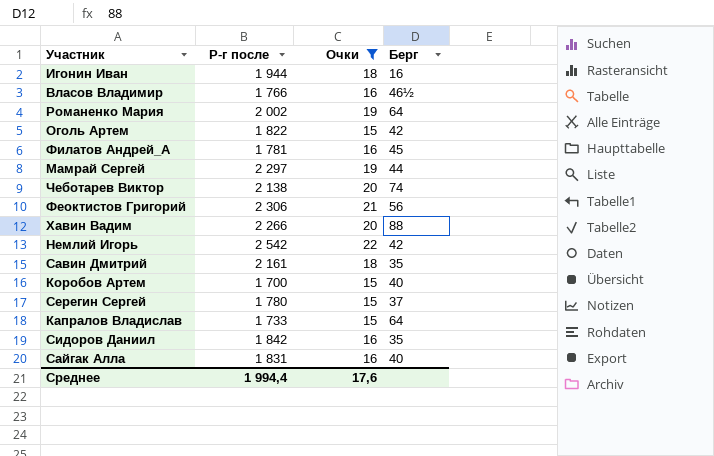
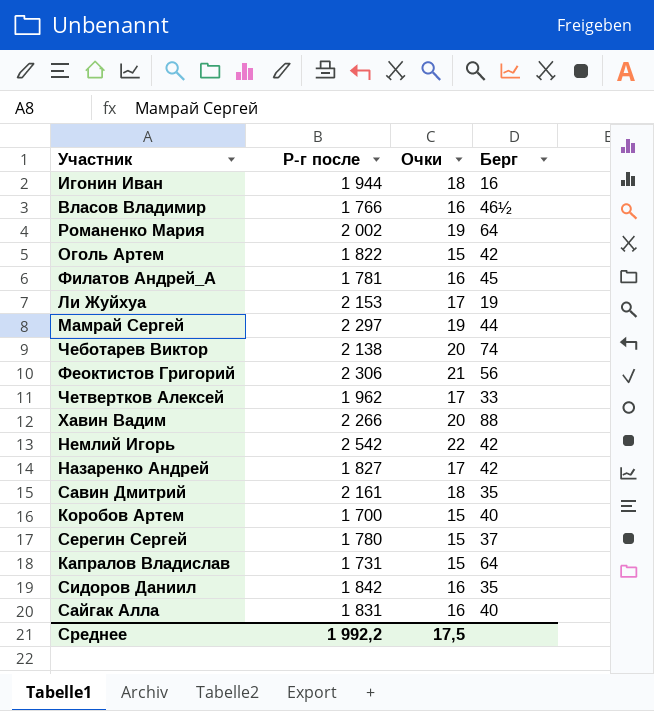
filter: Очки != 17 -> none
Капралов Владислав | Р-г после: 1 733 -> 1 731
Среднее | Р-г после: 1 994,4 -> 1 992,2
Среднее | Очки: 17,6 -> 17,5

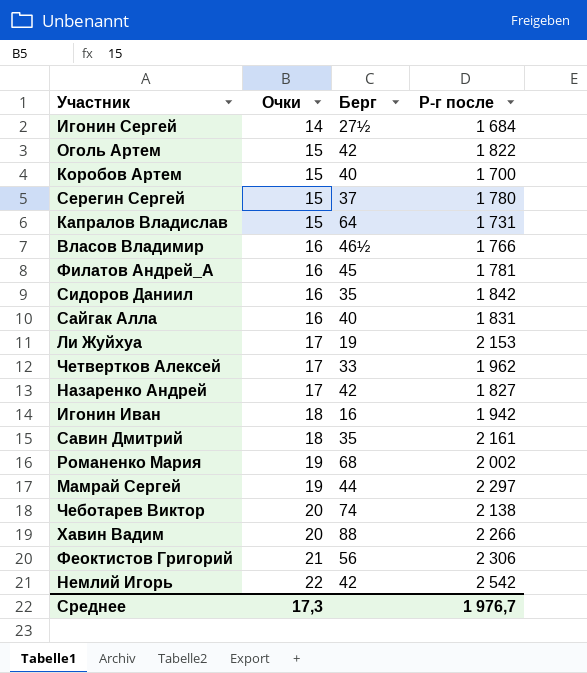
row order: none -> Очки ascending
column Р-г после | position: 2 -> 4
row Игонин Сергей: none -> 14 | 27½ | 1 684
Игонин Иван | Р-г после: 1 944 -> 1 942
Романенко Мария | Берг: 64 -> 68
Среднее | Очки: 17,5 -> 17,3
Среднее | Р-г после: 1 992,2 -> 1 976,7

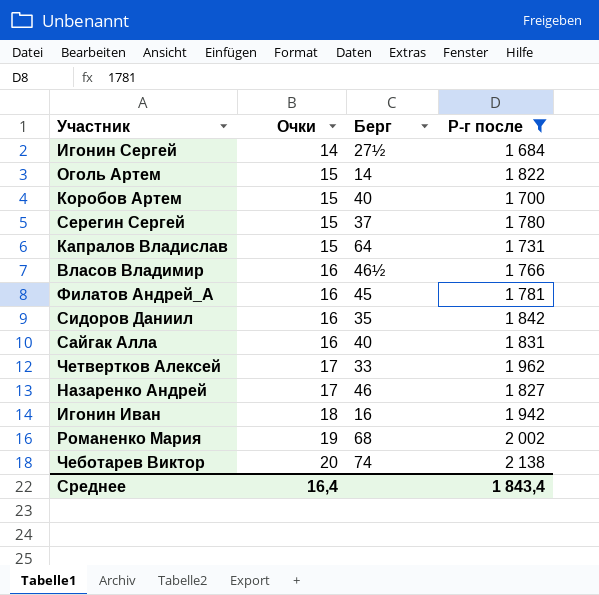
filter: none -> Р-г после <= 2 138
Оголь Артем | Берг: 42 -> 14
Назаренко Андрей | Берг: 42 -> 46
Среднее | Очки: 17,3 -> 16,4
Среднее | Р-г после: 1 976,7 -> 1 843,4

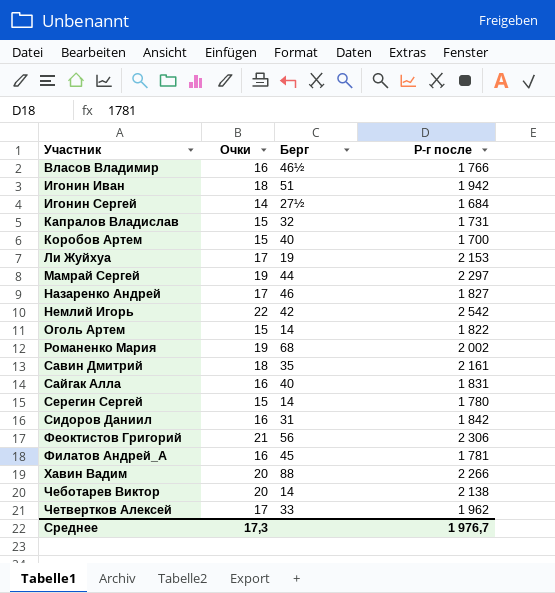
filter: Р-г после <= 2 138 -> none
row order: Очки ascending -> Участник ascending
Игонин Иван | Берг: 16 -> 51
Капралов Владислав | Берг: 64 -> 32
Серегин Сергей | Берг: 37 -> 14
Сидоров Даниил | Берг: 35 -> 31
Чеботарев Виктор | Берг: 74 -> 14
Среднее | Очки: 16,4 -> 17,3
Среднее | Р-г после: 1 843,4 -> 1 976,7

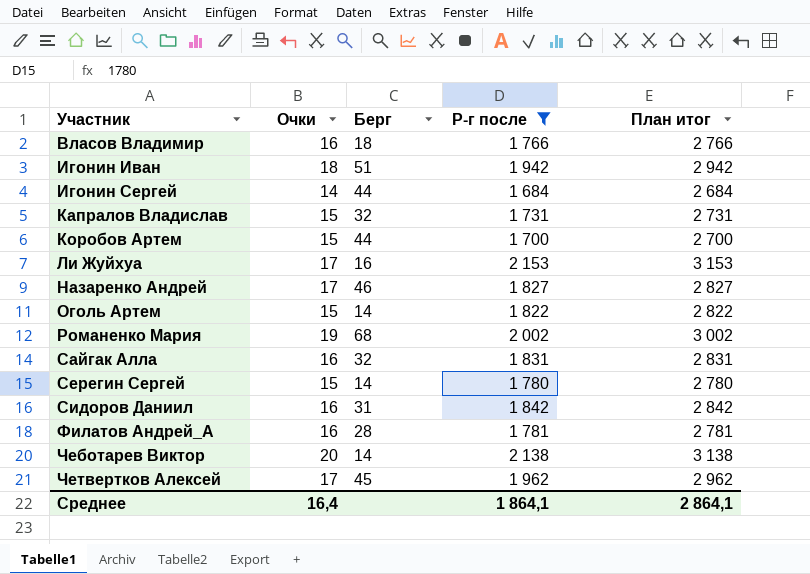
filter: none -> Р-г после <= 2 153
column План итог | formula: none -> [Р-г после] + 1000
Власов Владимир | Берг: 46½ -> 18
Игонин Сергей | Берг: 27½ -> 44
Коробов Артем | Берг: 40 -> 44
Ли Жуйхуа | Берг: 19 -> 16
Сайгак Алла | Берг: 40 -> 32
Филатов Андрей_А | Берг: 45 -> 28
Четвертков Алексей | Берг: 33 -> 45
Среднее | Очки: 17,3 -> 16,4
Среднее | Р-г после: 1 976,7 -> 1 864,1

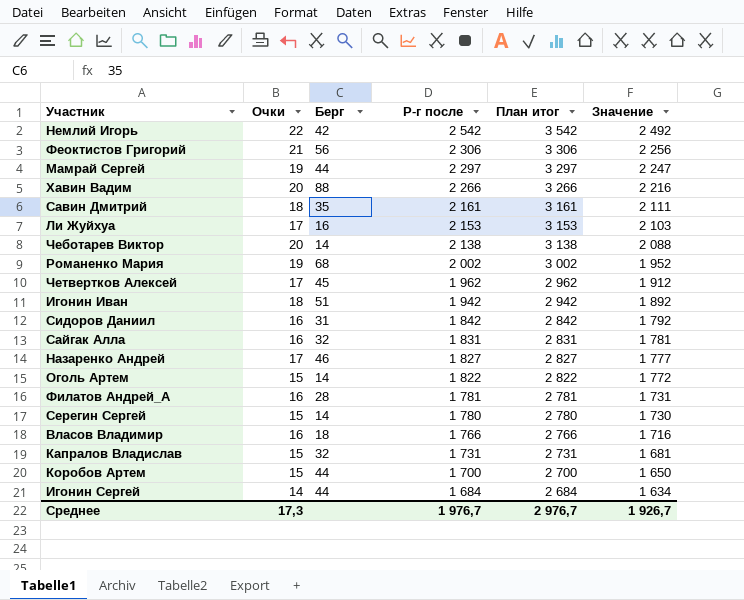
filter: Р-г после <= 2 153 -> none
row order: Участник ascending -> Р-г после descending
column Значение | formula: none -> [Р-г после] - 50
Среднее | Очки: 16,4 -> 17,3
Среднее | Р-г после: 1 864,1 -> 1 976,7
Среднее | План итог: 2 864,1 -> 2 976,7

